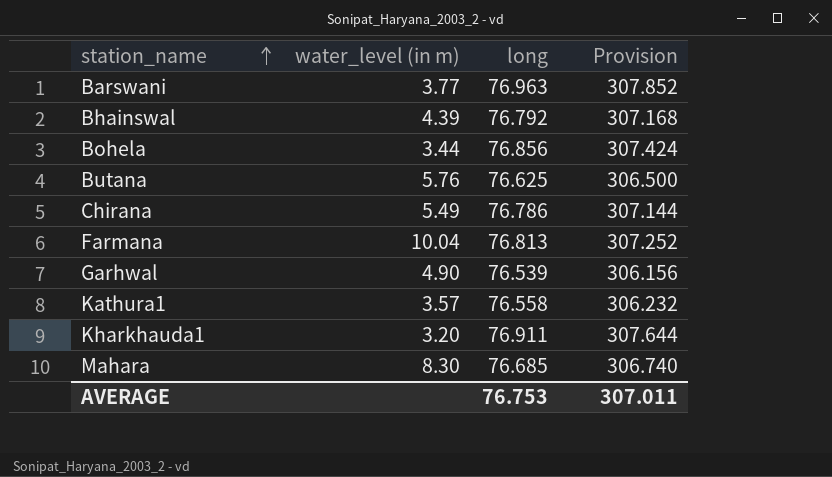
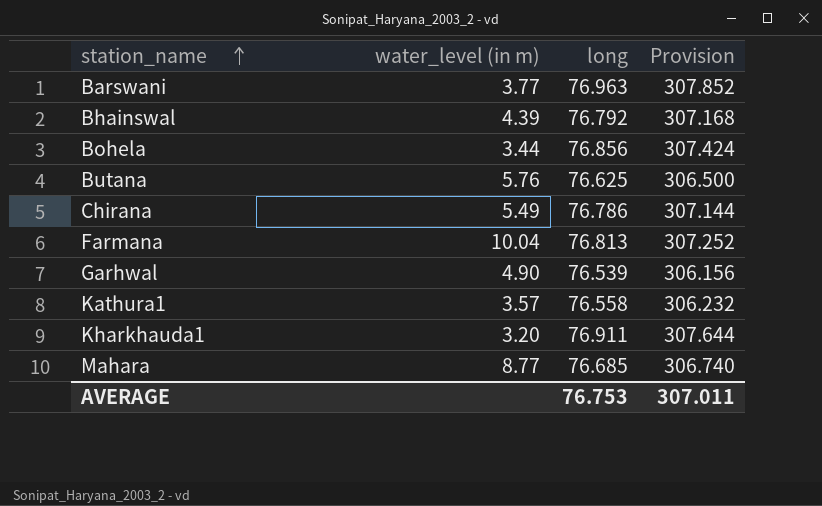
Mahara | water_level (in m): 8.30 -> 8.77

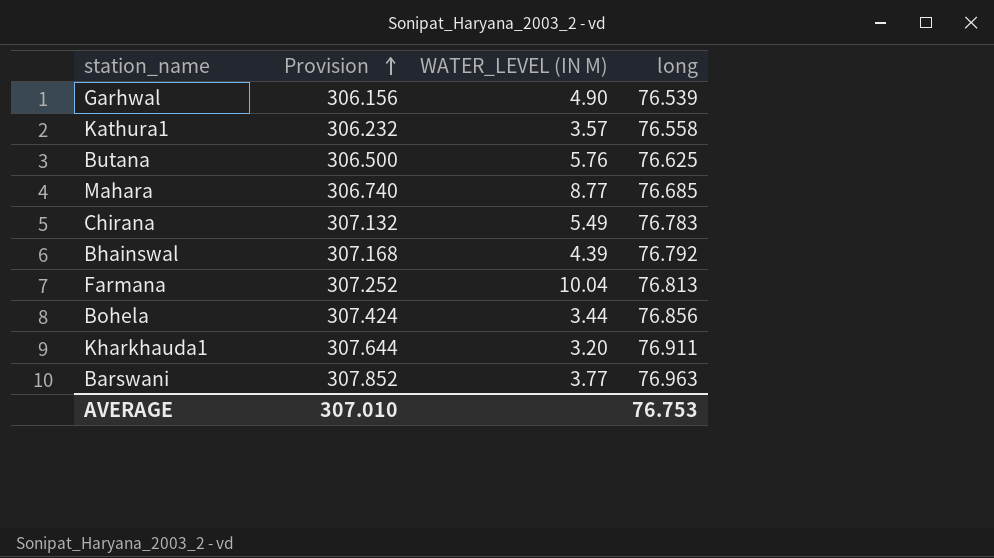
row order: station_name ascending -> Provision ascending
column Provision | position: 4 -> 2
column name: water_level (in m) -> WATER_LEVEL (IN M)
Chirana | Provision: 307.144 -> 307.132
Chirana | long: 76.786 -> 76.783
AVERAGE | Provision: 307.011 -> 307.010

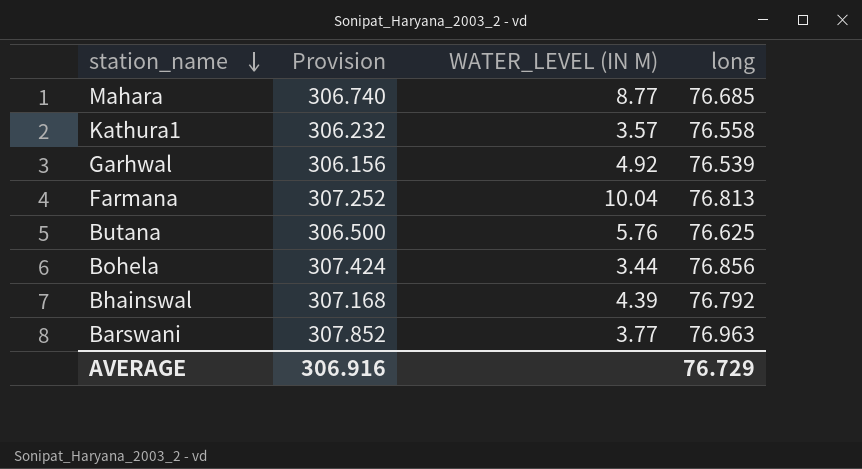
row order: Provision ascending -> station_name descending
row Chirana: 307.132 | 5.49 | 76.783 -> none
row Kharkhauda1: 307.644 | 3.20 | 76.911 -> none
Garhwal | WATER_LEVEL (IN M): 4.90 -> 4.92
AVERAGE | Provision: 307.010 -> 306.916
AVERAGE | long: 76.753 -> 76.729

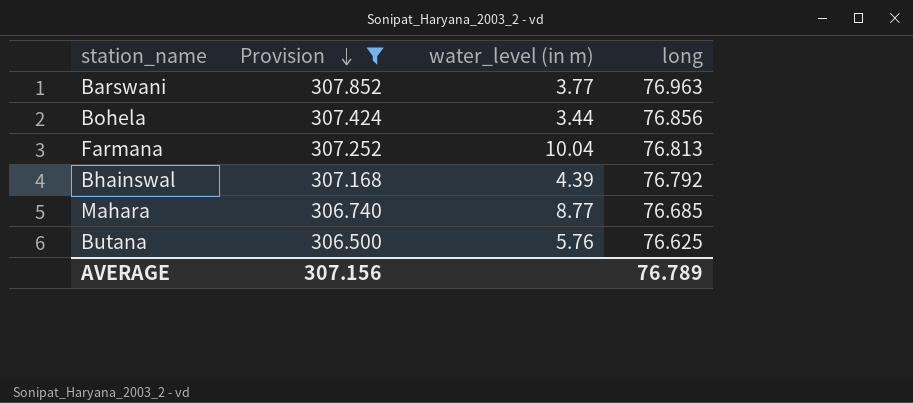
filter: none -> Provision >= 306.500
row order: station_name descending -> Provision descending
column name: WATER_LEVEL (IN M) -> water_level (in m)
AVERAGE | Provision: 306.916 -> 307.156
AVERAGE | long: 76.729 -> 76.789

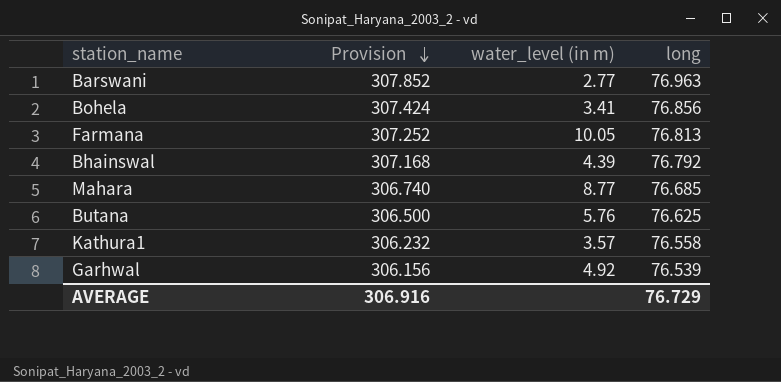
filter: Provision >= 306.500 -> none
Barswani | water_level (in m): 3.77 -> 2.77
Bohela | water_level (in m): 3.44 -> 3.41
Farmana | water_level (in m): 10.04 -> 10.05
AVERAGE | Provision: 307.156 -> 306.916
AVERAGE | long: 76.789 -> 76.729

